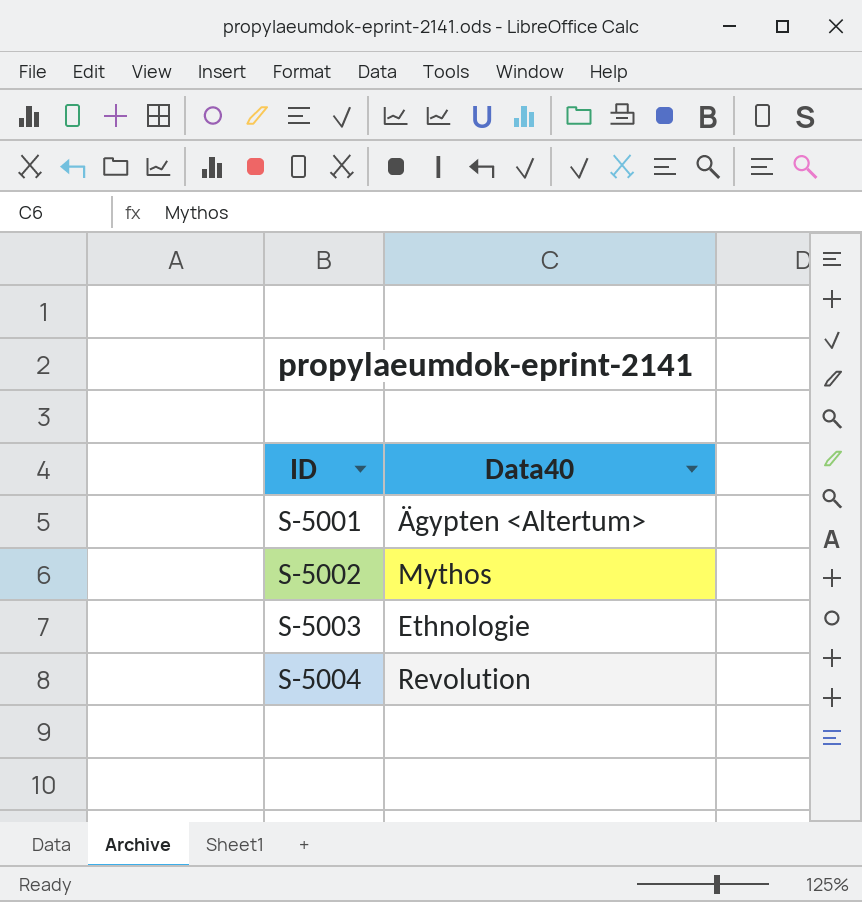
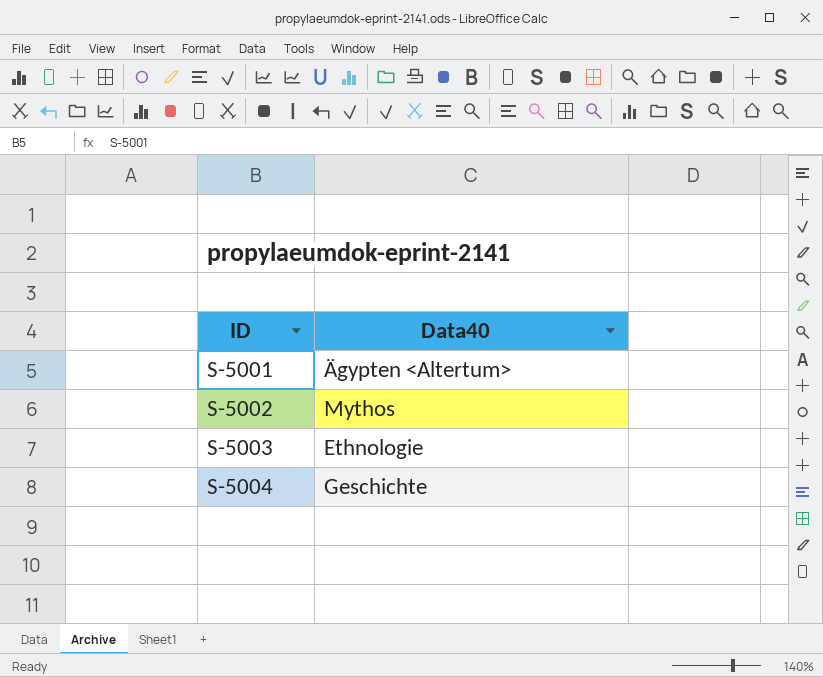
S-5004 | Data40: Revolution -> Geschichte

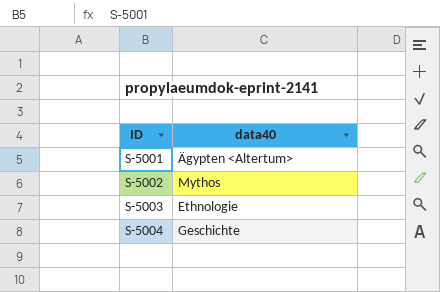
column name: Data40 -> data40

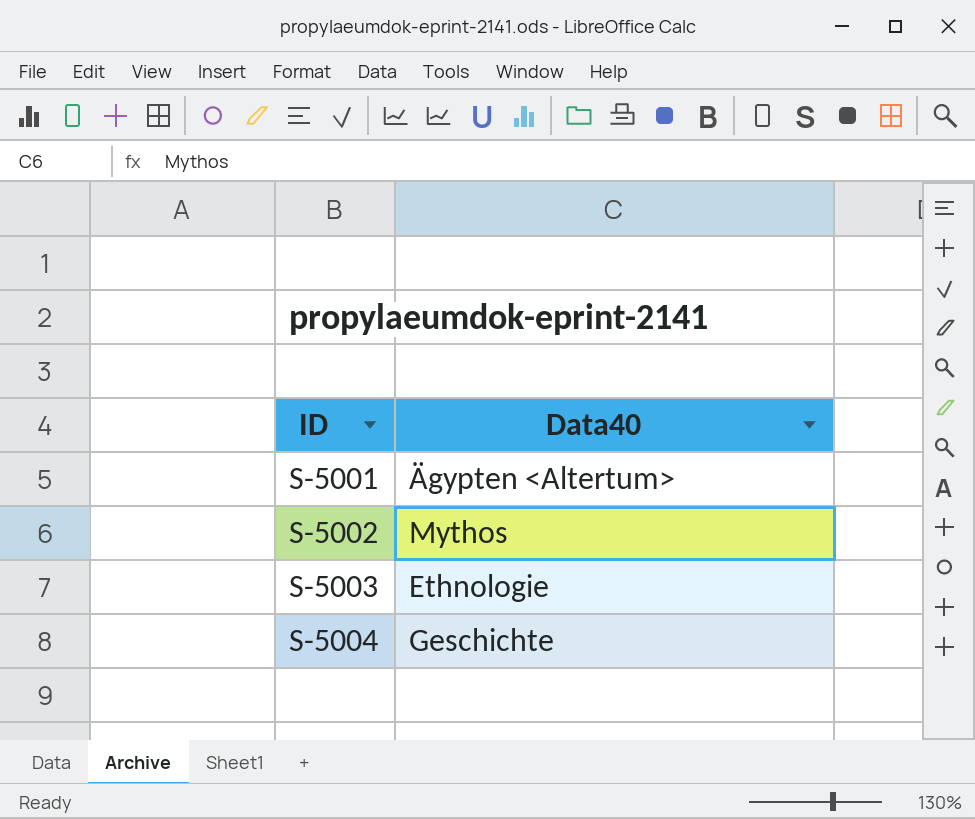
column name: data40 -> Data40

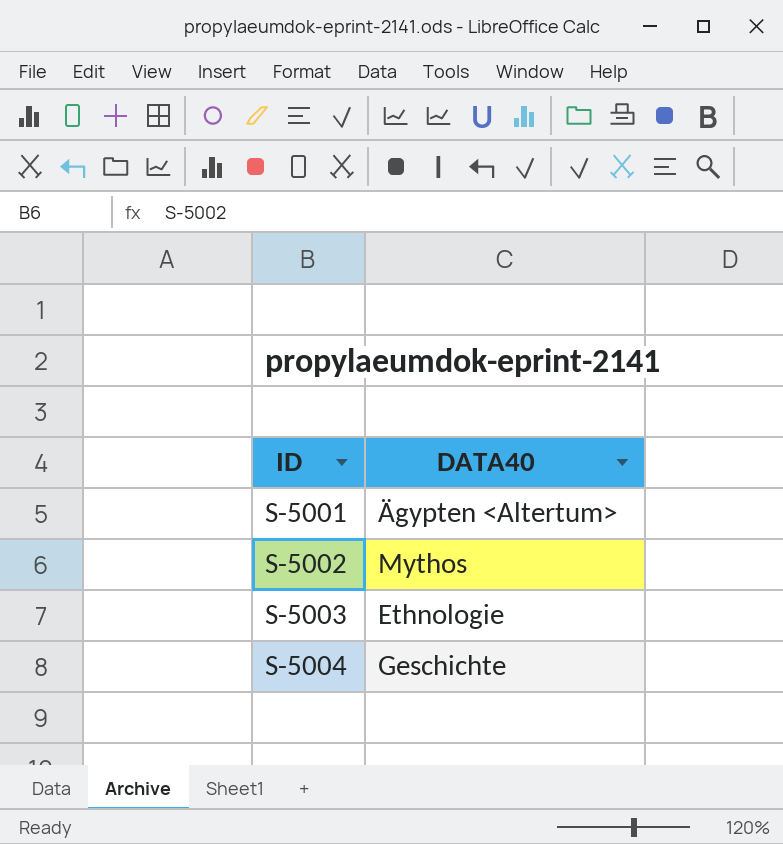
column name: Data40 -> DATA40

